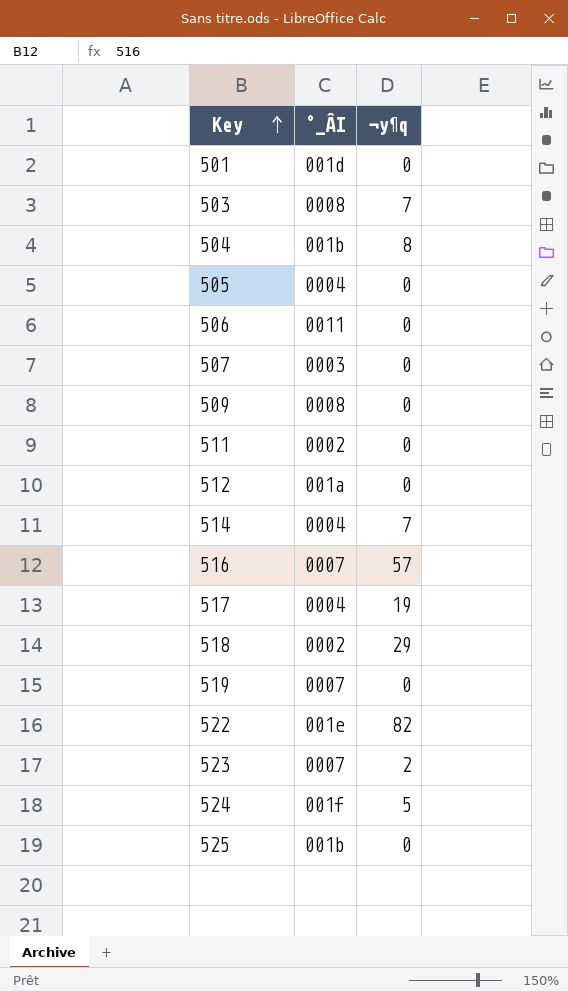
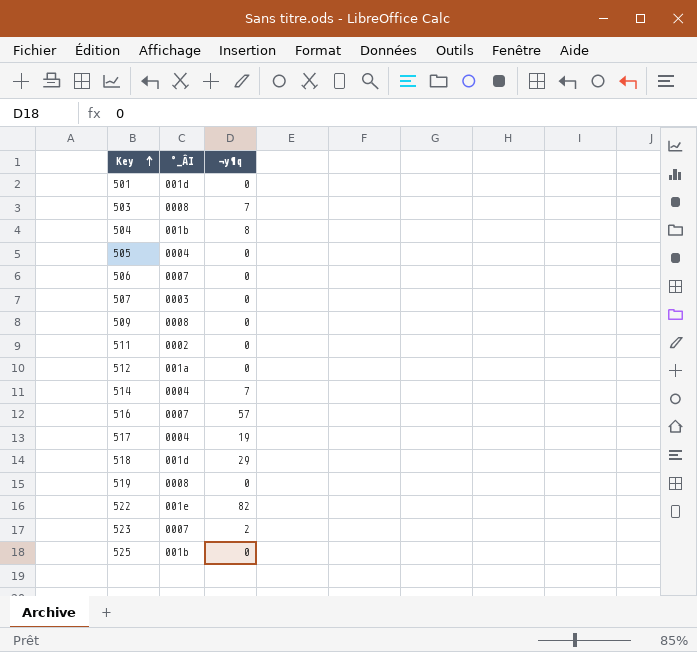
row 524: 001f | 5 -> none
506 | °_ÂI: 0011 -> 0007
518 | °_ÂI: 0002 -> 001d
519 | °_ÂI: 0007 -> 0008

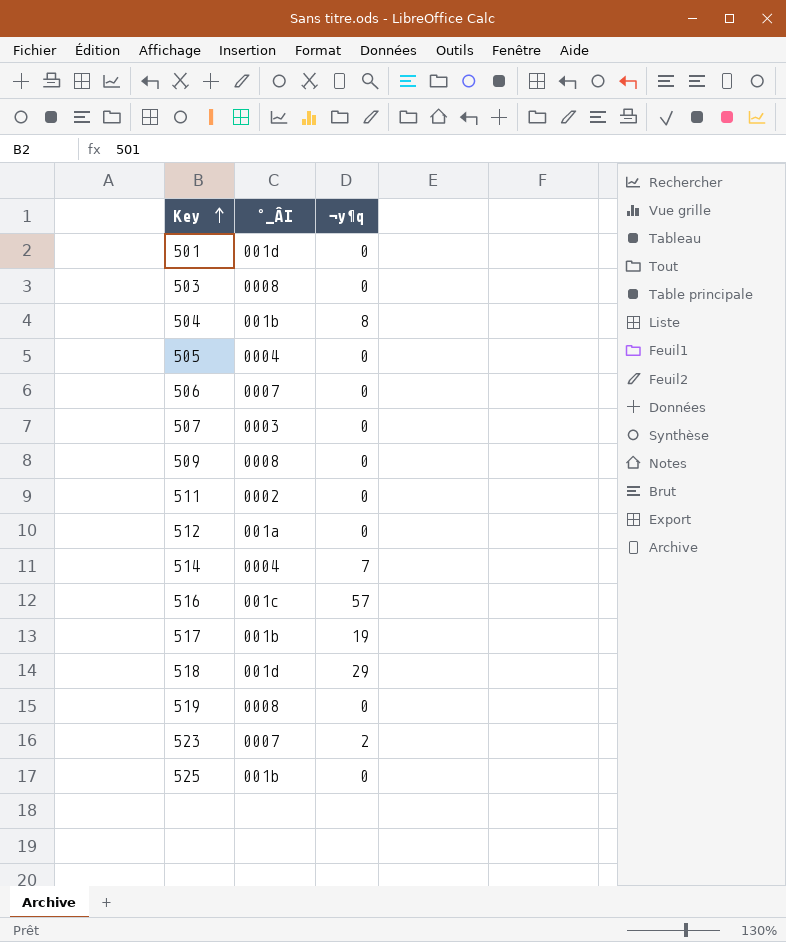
row 522: 001e | 82 -> none
503 | ¬y¶q: 7 -> 0
516 | °_ÂI: 0007 -> 001c
517 | °_ÂI: 0004 -> 001b

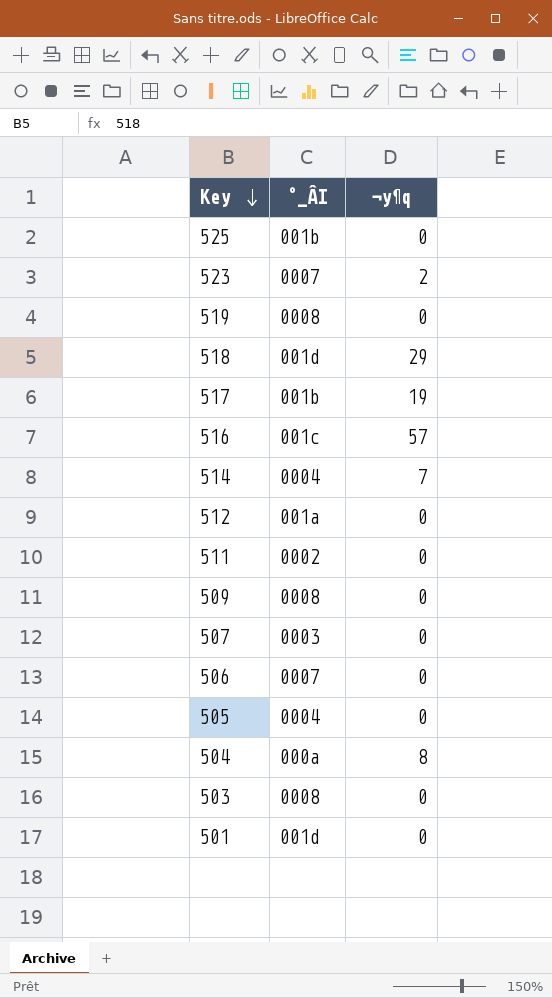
row order: Key ascending -> Key descending
504 | °_ÂI: 001b -> 000a

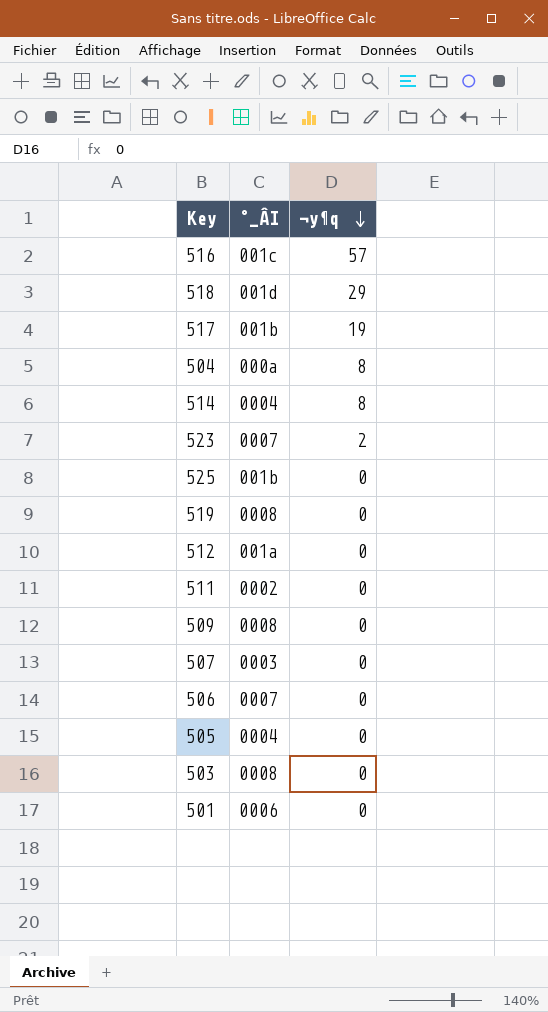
row order: Key descending -> ¬y¶q descending
514 | ¬y¶q: 7 -> 8
501 | °_ÂI: 001d -> 0006

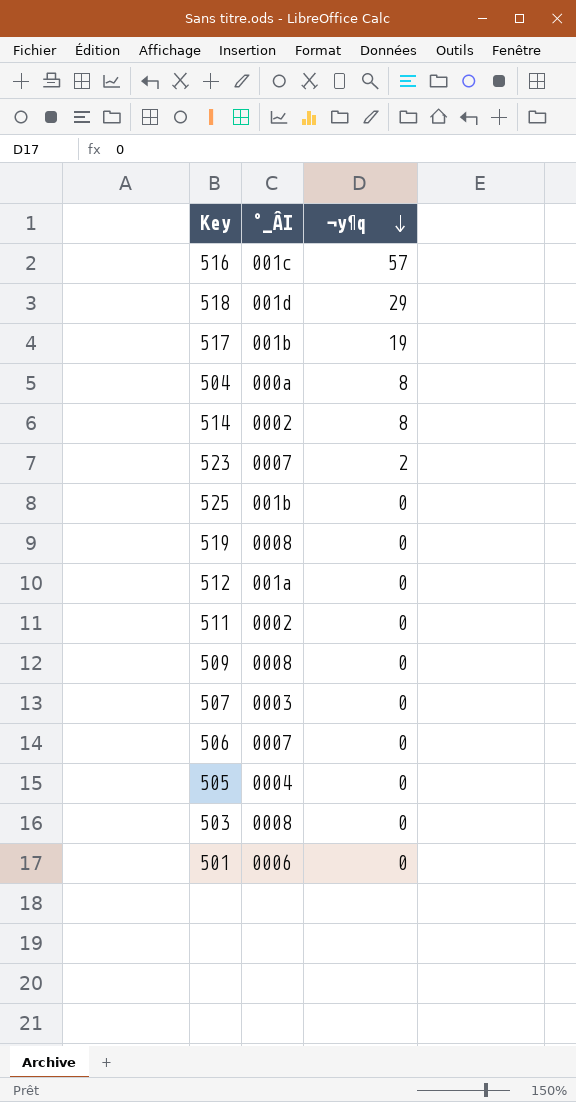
514 | °_ÂI: 0004 -> 0002

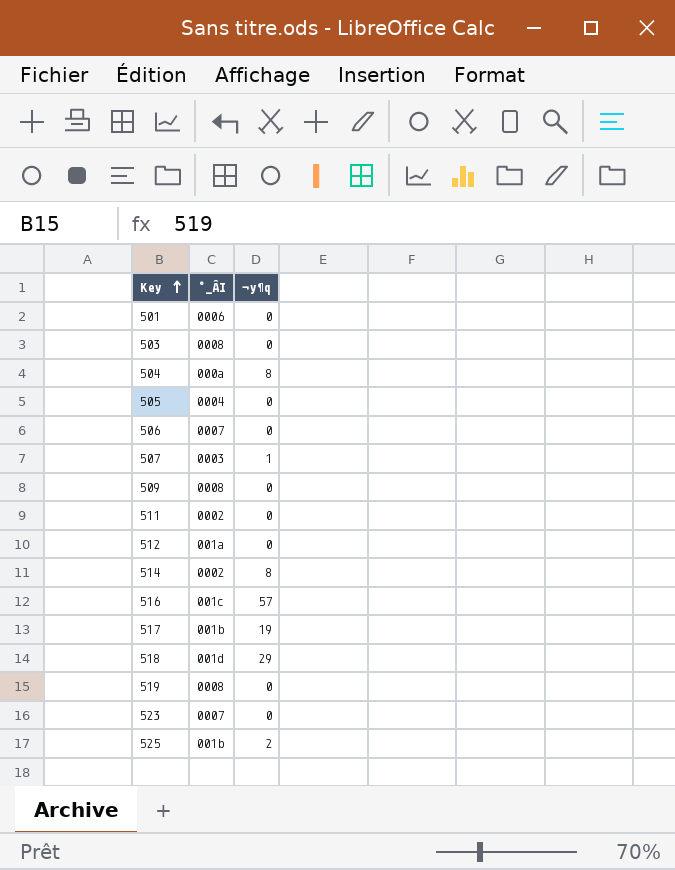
row order: ¬y¶q descending -> Key ascending
507 | ¬y¶q: 0 -> 1
523 | ¬y¶q: 2 -> 0
525 | ¬y¶q: 0 -> 2

